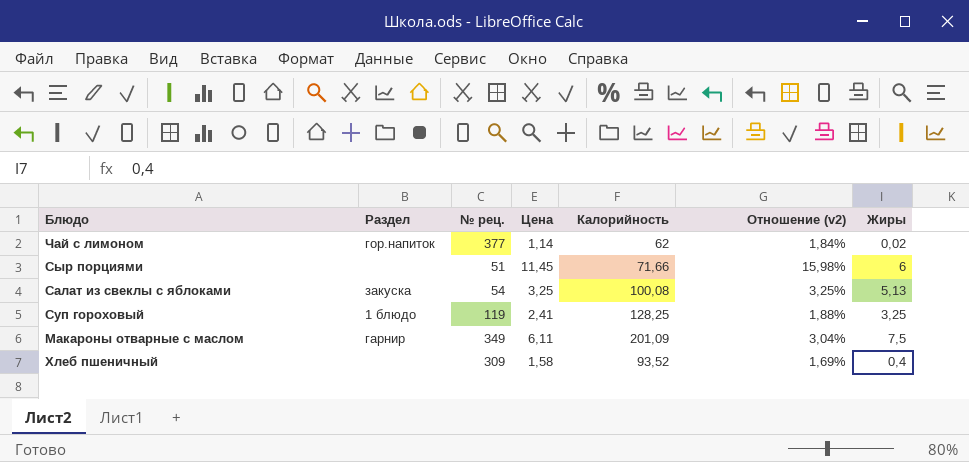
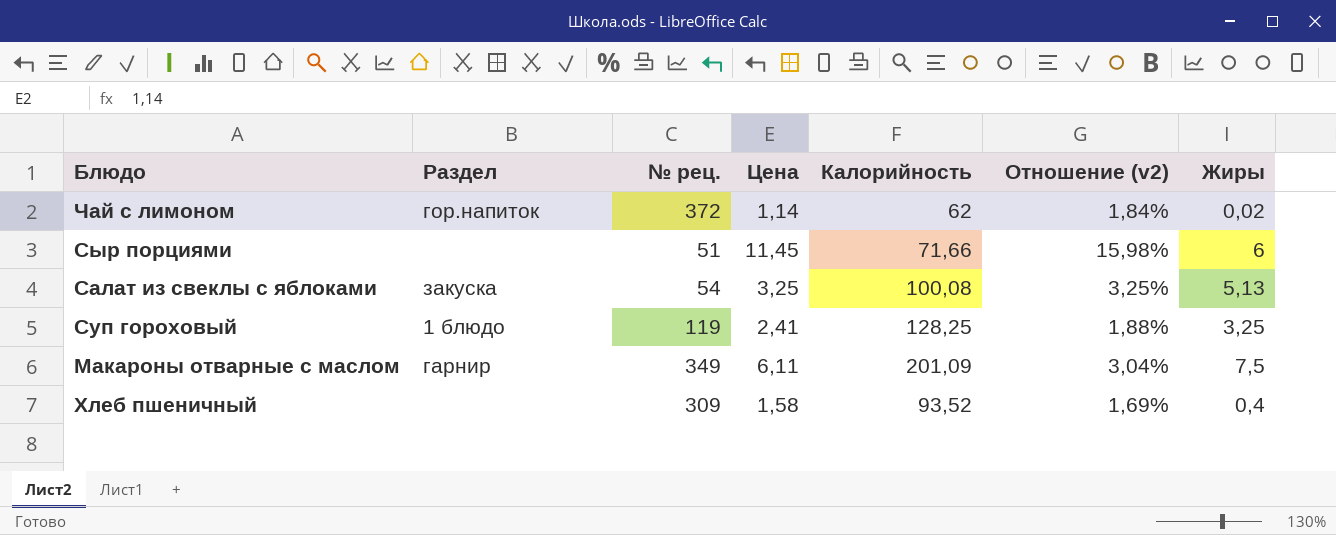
Чай с лимоном | № рец.: 377 -> 372

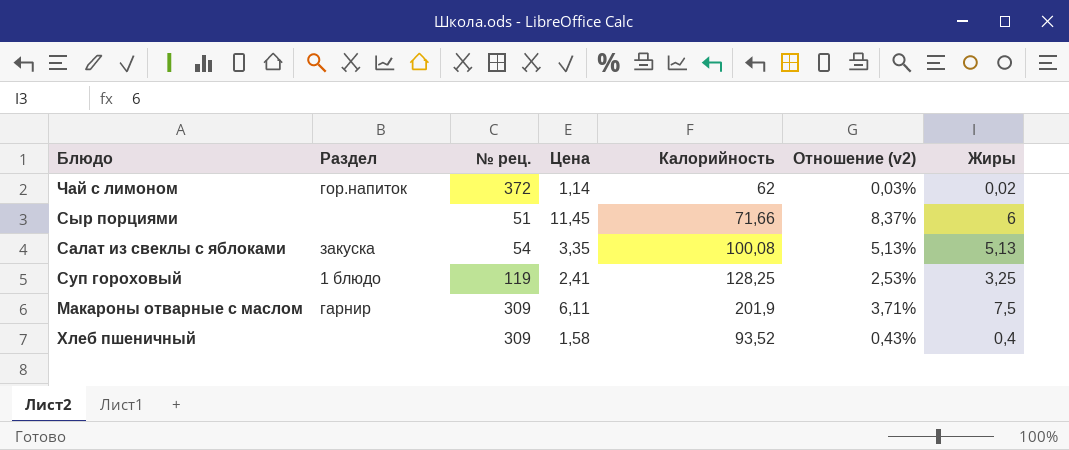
column Отношение (v2) | formula: [Цена] / [Калорийность] -> [Жиры] / [Калорийность]
Салат из свеклы с яблоками | Цена: 3,25 -> 3,35
Макароны отварные с маслом | № рец.: 349 -> 309
Макароны отварные с маслом | Калорийность: 201,09 -> 201,9

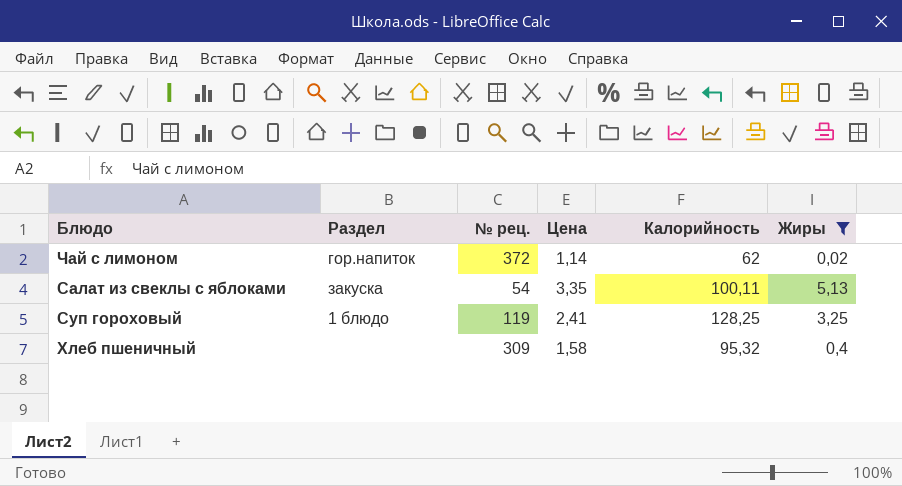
filter: none -> Жиры <= 5,13
column Отношение (v2) | formula: [Жиры] / [Калорийность] -> none
Салат из свеклы с яблоками | Калорийность: 100,08 -> 100,11
Хлеб пшеничный | Калорийность: 93,52 -> 95,32

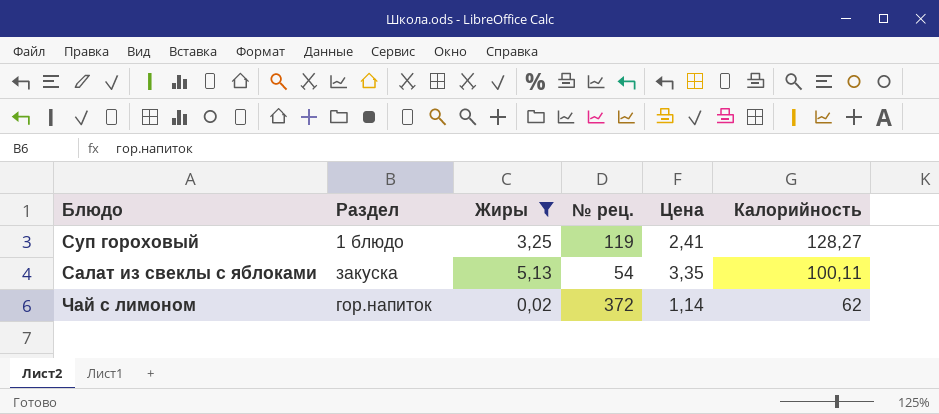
row order: none -> Калорийность descending
column Жиры | position: 6 -> 3
row Хлеб пшеничный: none | 309 | 1,58 | 95,32 | 0,4 -> none
Суп гороховый | Калорийность: 128,25 -> 128,27

